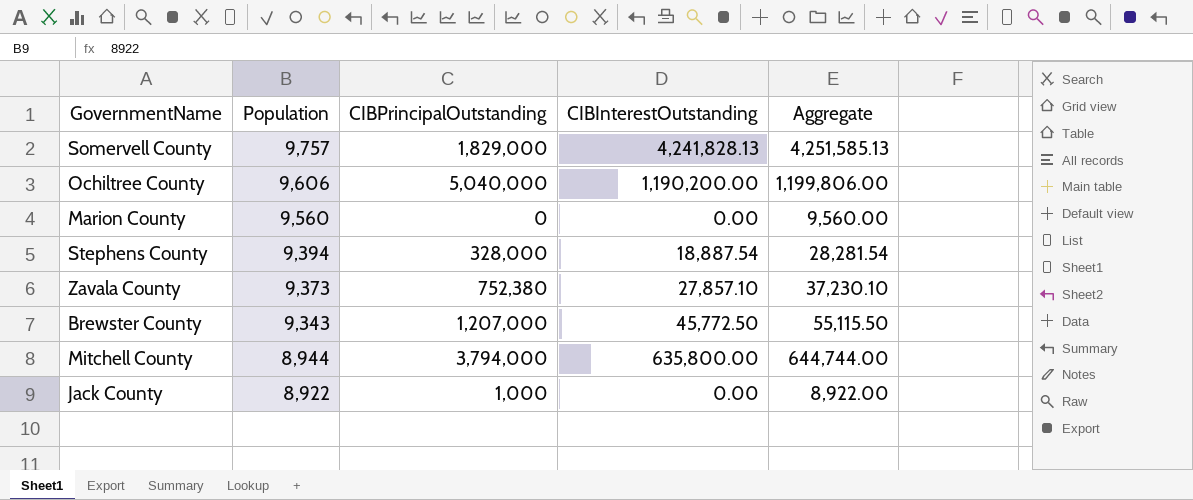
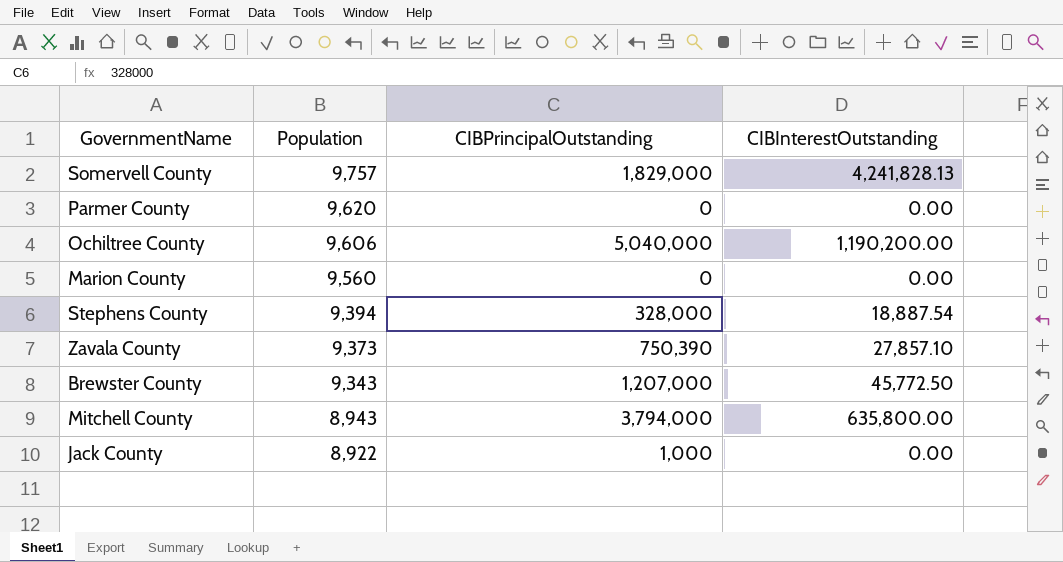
column Aggregate | formula: [Population] + [CIBInterestOutstanding] -> none
row Parmer County: none -> 9,620 | 0 | 0.00
Zavala County | CIBPrincipalOutstanding: 752,380 -> 750,390
Mitchell County | Population: 8,944 -> 8,943

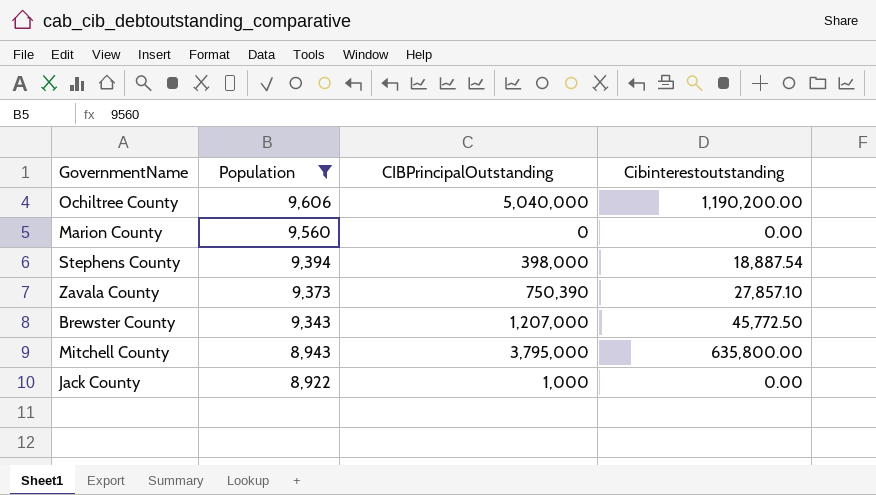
filter: none -> Population <= 9,606
column name: CIBInterestOutstanding -> Cibinterestoutstanding
Stephens County | CIBPrincipalOutstanding: 328,000 -> 398,000
Mitchell County | CIBPrincipalOutstanding: 3,794,000 -> 3,795,000

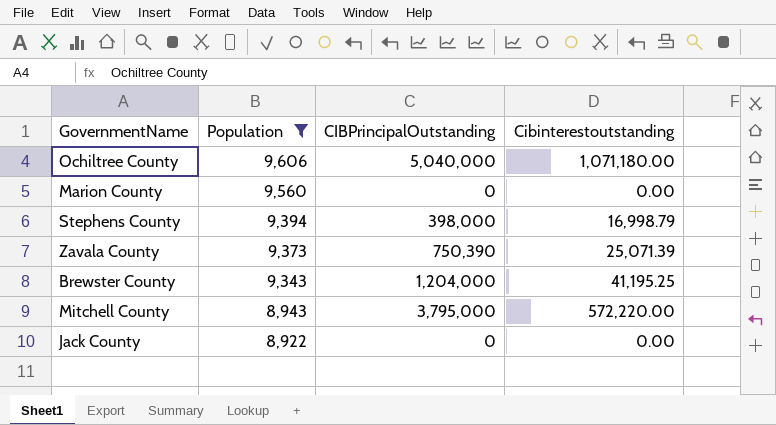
Ochiltree County | Cibinterestoutstanding: 1,190,200.00 -> 1,071,180.00
Stephens County | Cibinterestoutstanding: 18,887.54 -> 16,998.79
Zavala County | Cibinterestoutstanding: 27,857.10 -> 25,071.39
Brewster County | CIBPrincipalOutstanding: 1,207,000 -> 1,204,000
Brewster County | Cibinterestoutstanding: 45,772.50 -> 41,195.25
Mitchell County | Cibinterestoutstanding: 635,800.00 -> 572,220.00
Jack County | CIBPrincipalOutstanding: 1,000 -> 0

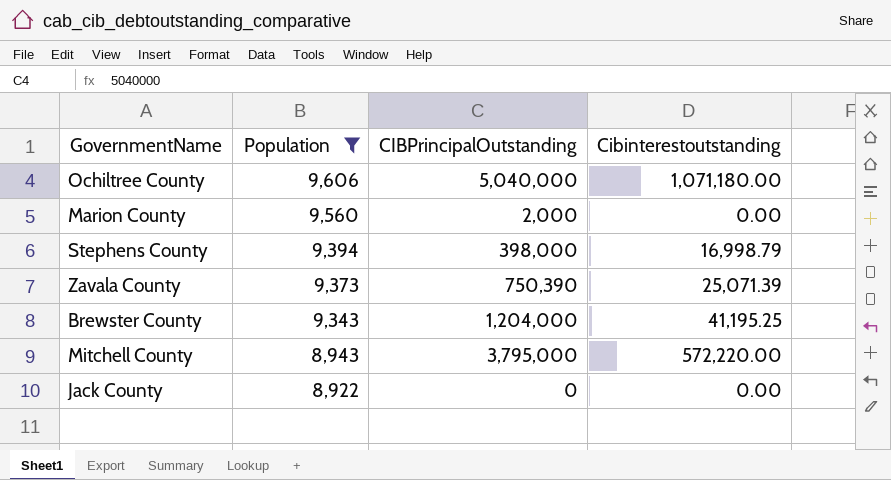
Marion County | CIBPrincipalOutstanding: 0 -> 2,000

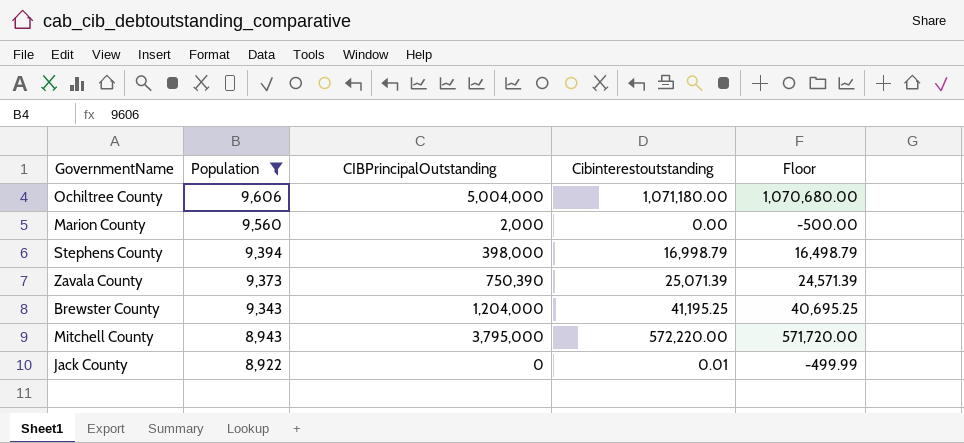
column Floor | formula: none -> [Cibinterestoutstanding] - 500
Ochiltree County | CIBPrincipalOutstanding: 5,040,000 -> 5,004,000
Jack County | Cibinterestoutstanding: 0.00 -> 0.01

